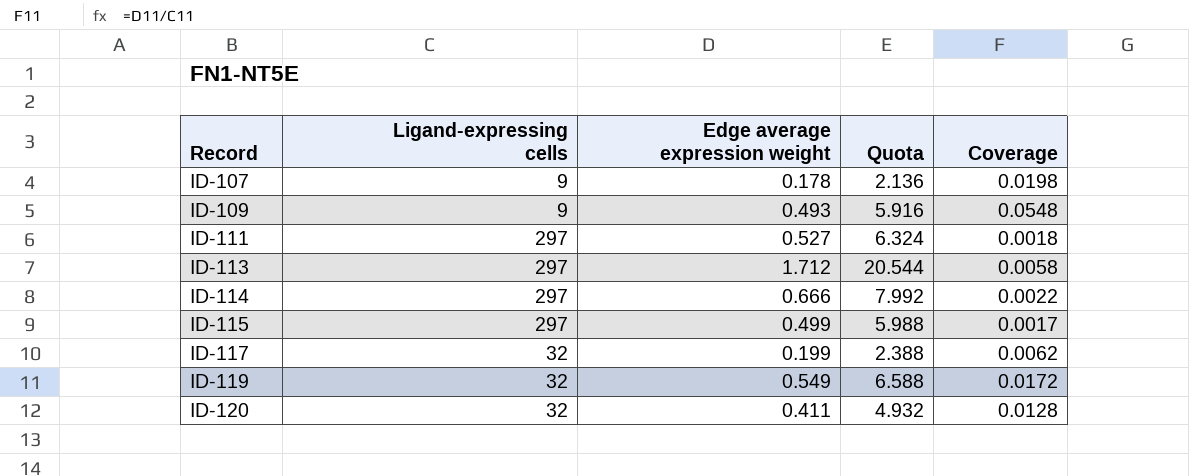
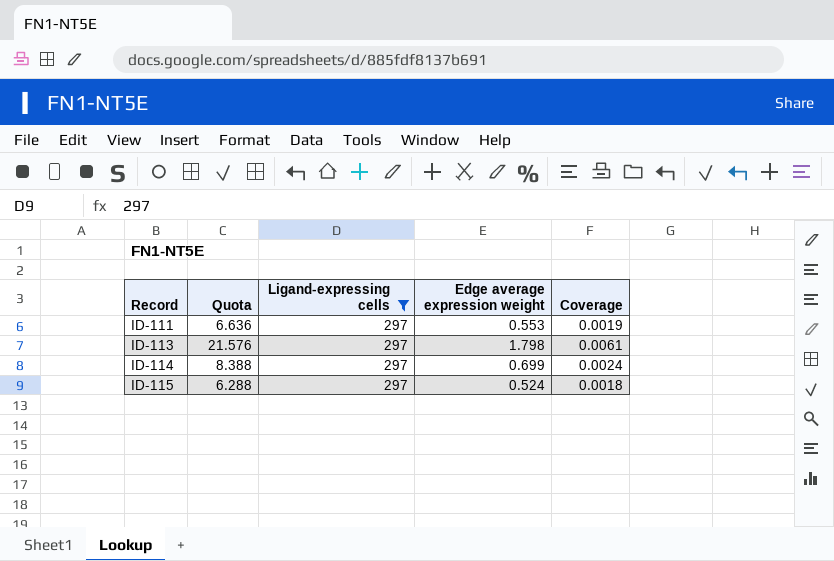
filter: none -> Ligand-expressing cells = 297
column Quota | position: 4 -> 2
ID-111 | Quota: 6.324 -> 6.636
ID-111 | Edge average expression weight: 0.527 -> 0.553
ID-111 | Coverage: 0.0018 -> 0.0019
ID-113 | Quota: 20.544 -> 21.576
ID-113 | Edge average expression weight: 1.712 -> 1.798
ID-113 | Coverage: 0.0058 -> 0.0061
ID-114 | Quota: 7.992 -> 8.388
ID-114 | Edge average expression weight: 0.666 -> 0.699
ID-114 | Coverage: 0.0022 -> 0.0024
ID-115 | Quota: 5.988 -> 6.288
ID-115 | Edge average expression weight: 0.499 -> 0.524
ID-115 | Coverage: 0.0017 -> 0.0018

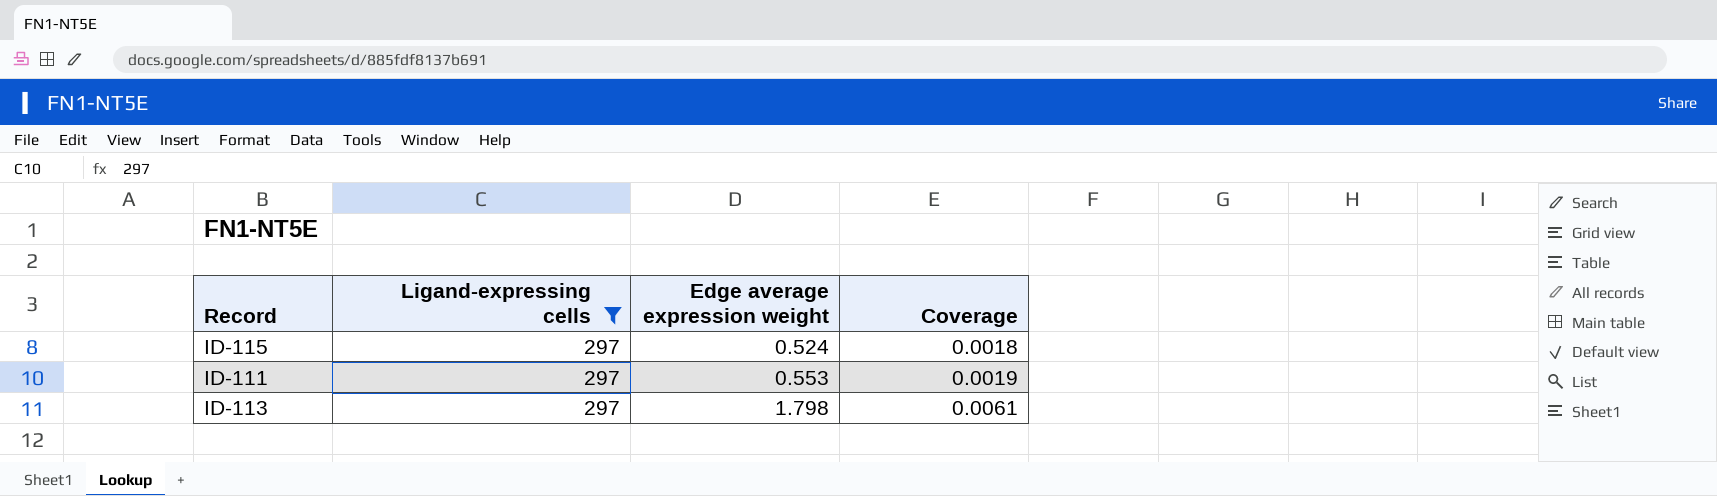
row order: Record ascending -> Edge average expression weight ascending
column Quota | formula: [Edge average expression weight] * 12 -> none
row ID-114: 8.388 | 297 | 0.699 | 0.0024 -> none

